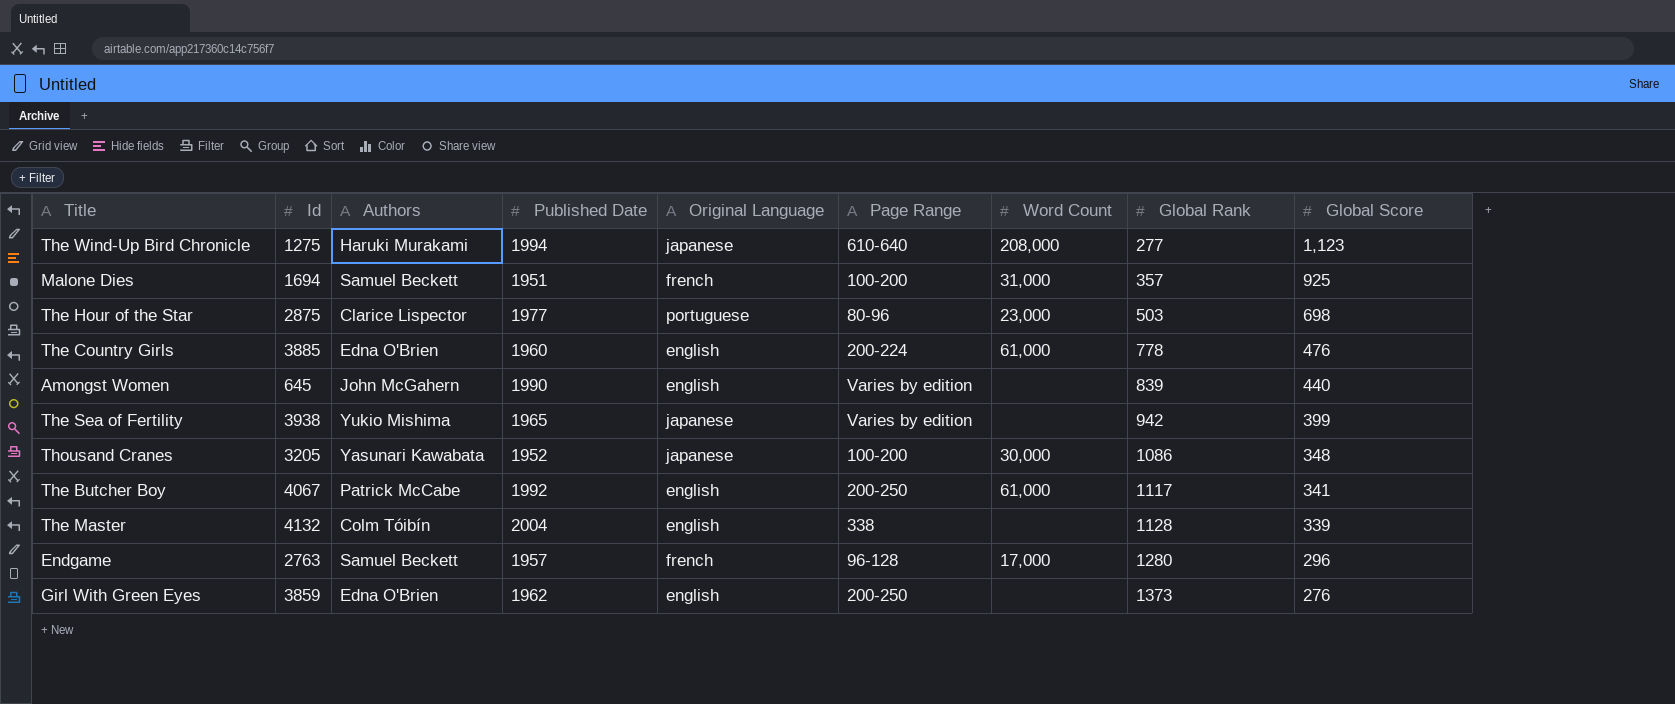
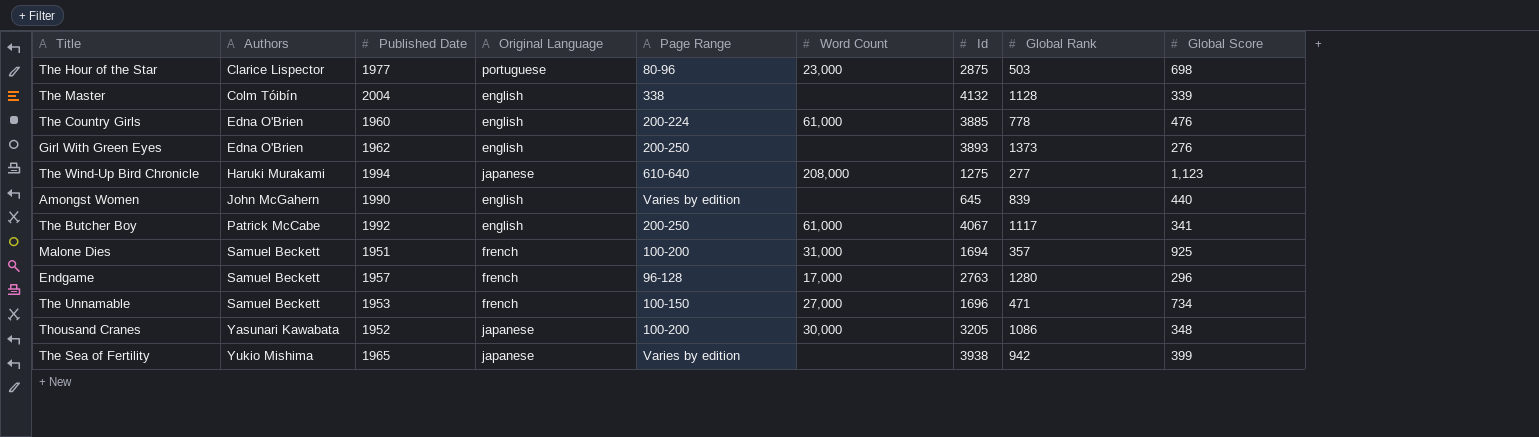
row order: Global Rank ascending -> Authors ascending
column Id | position: 2 -> 7
Girl With Green Eyes | Id: 3859 -> 3893
row The Unnamable: none -> Samuel Beckett | 1953 | french | 100-150 | 27,000 | 1696 | 471 | 734

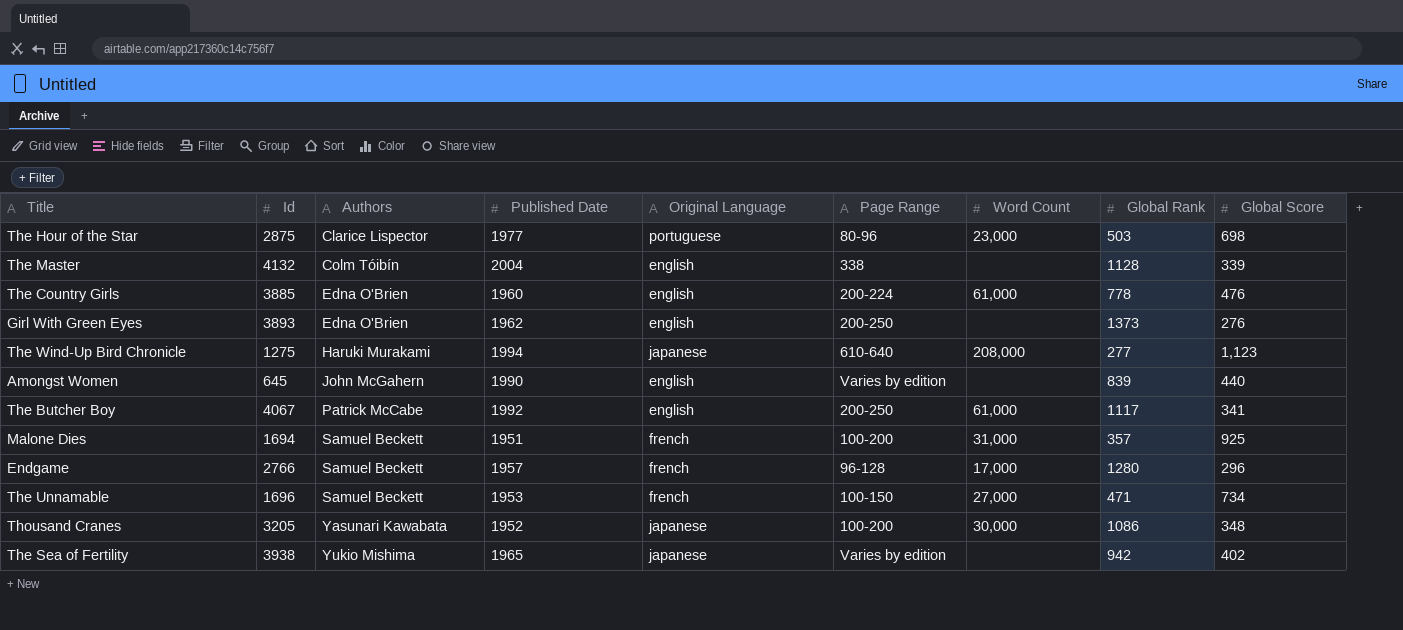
column Id | position: 7 -> 2
Endgame | Id: 2763 -> 2766
The Sea of Fertility | Global Score: 399 -> 402

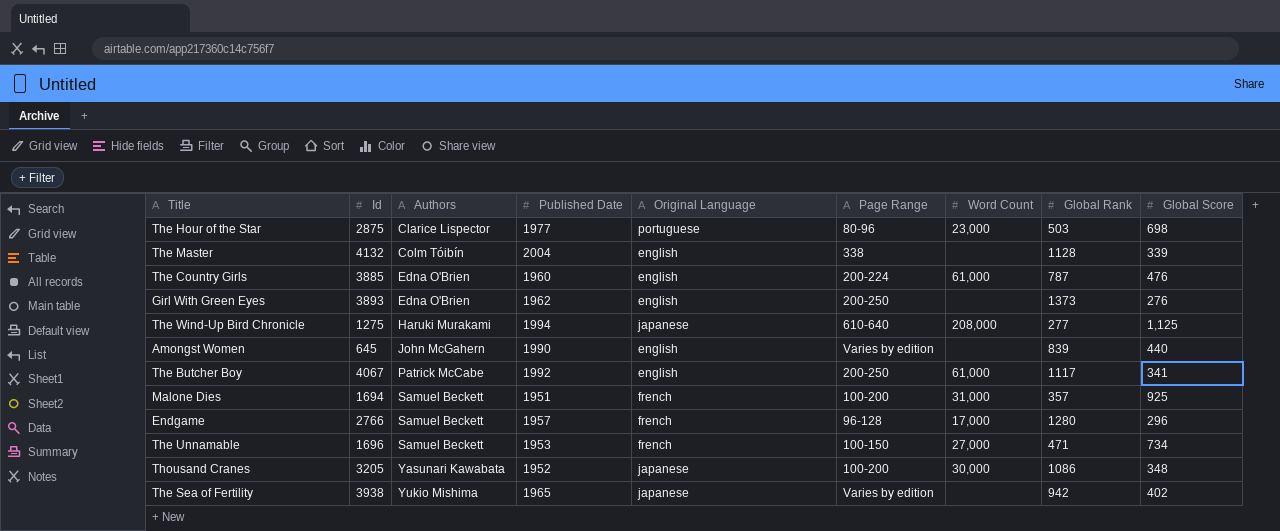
The Country Girls | Global Rank: 778 -> 787
The Wind-Up Bird Chronicle | Global Score: 1,123 -> 1,125

